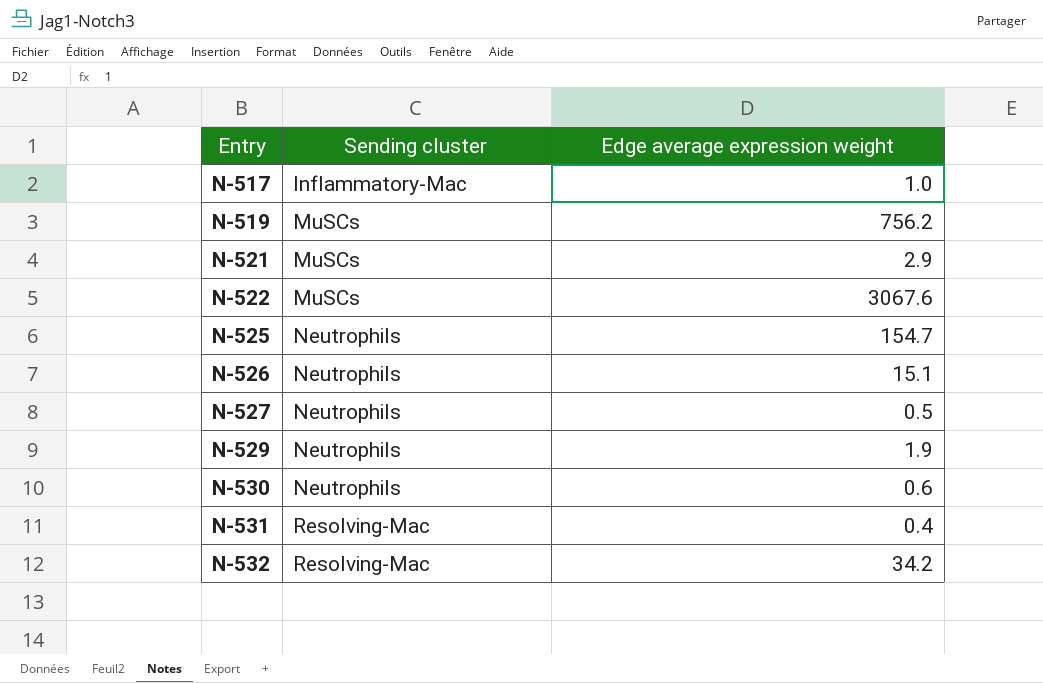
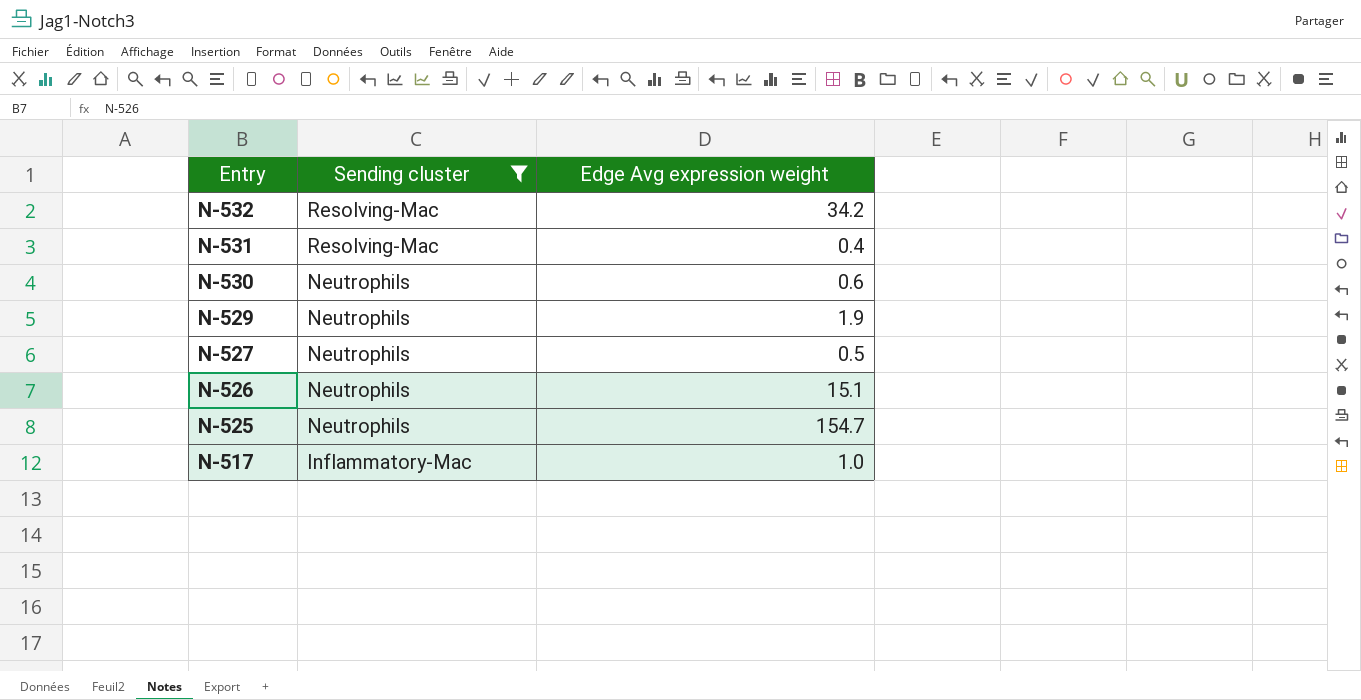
filter: none -> Sending cluster != MuSCs
row order: Entry ascending -> Entry descending
column name: Edge average expression weight -> Edge Avg expression weight

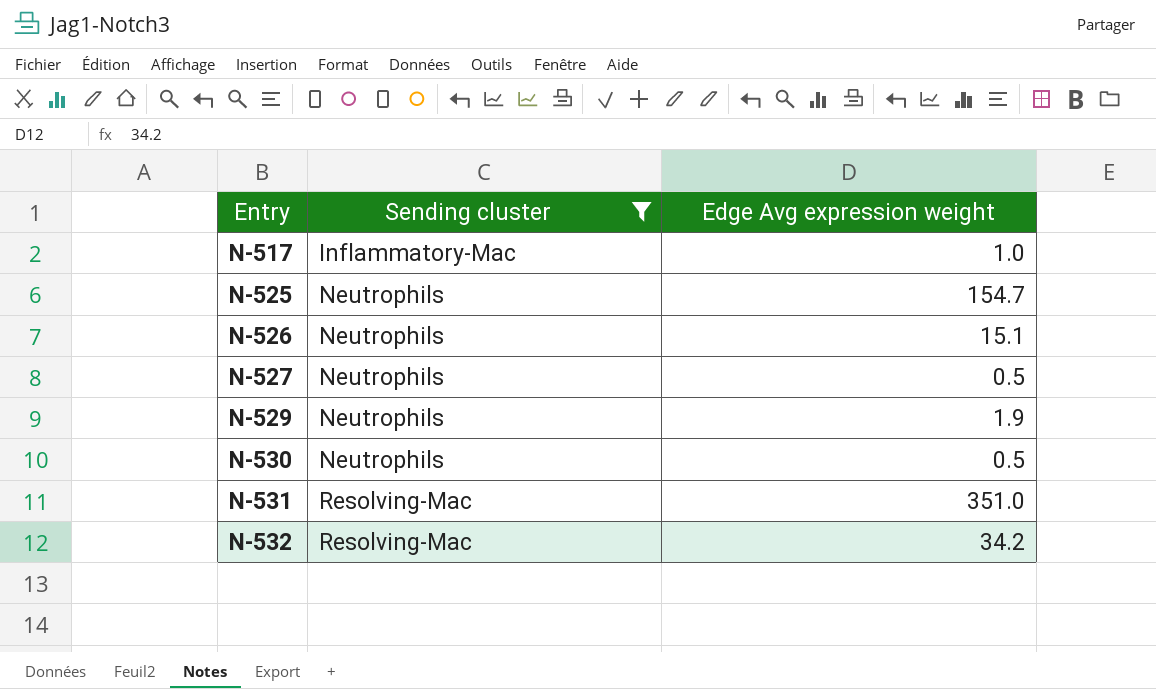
row order: Entry descending -> Entry ascending
N-530 | Edge Avg expression weight: 0.6 -> 0.5
N-531 | Edge Avg expression weight: 0.4 -> 351.0

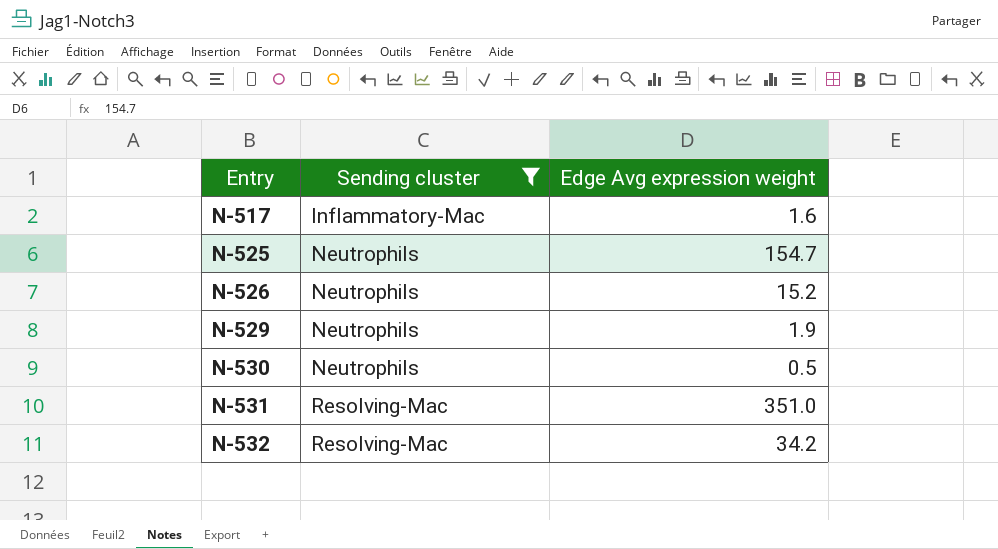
row N-527: Neutrophils | 0.5 -> none
N-517 | Edge Avg expression weight: 1.0 -> 1.6
N-526 | Edge Avg expression weight: 15.1 -> 15.2

